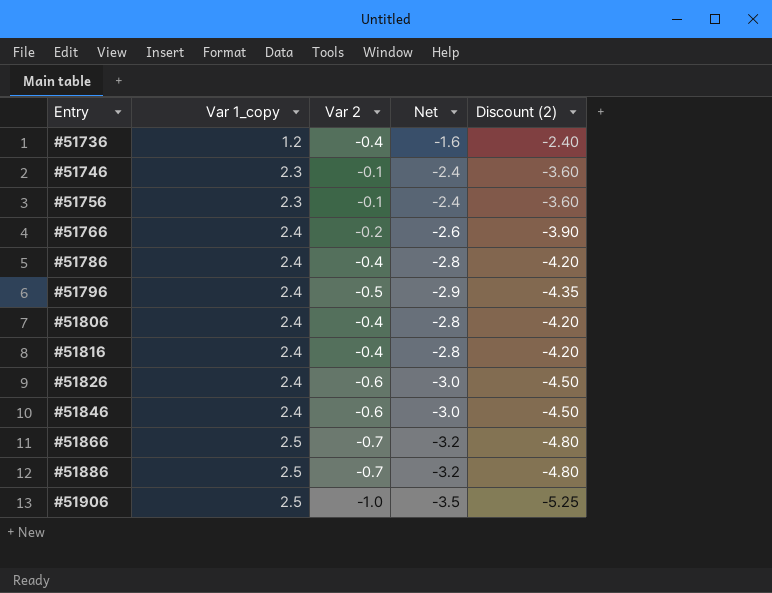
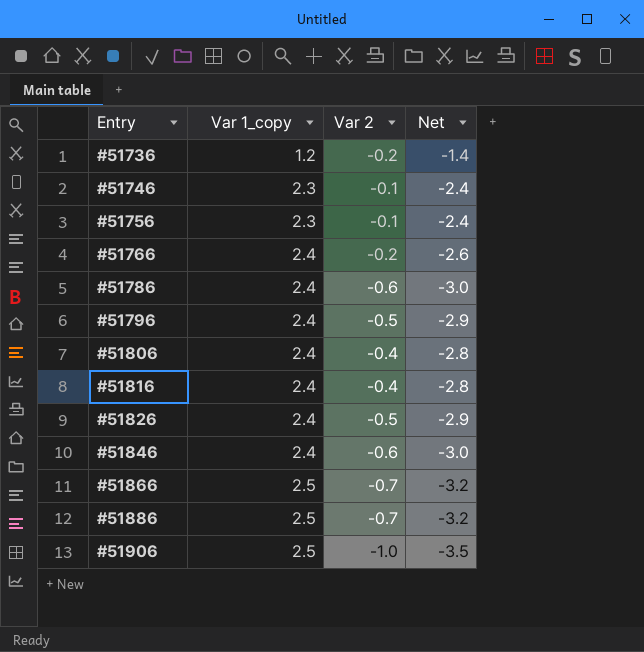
column Discount (2) | formula: [Net] * 1.5 -> none
#51736 | Var 2: -0.4 -> -0.2
#51736 | Net: -1.6 -> -1.4
#51786 | Var 2: -0.4 -> -0.6
#51786 | Net: -2.8 -> -3.0
#51826 | Var 2: -0.6 -> -0.5
#51826 | Net: -3.0 -> -2.9

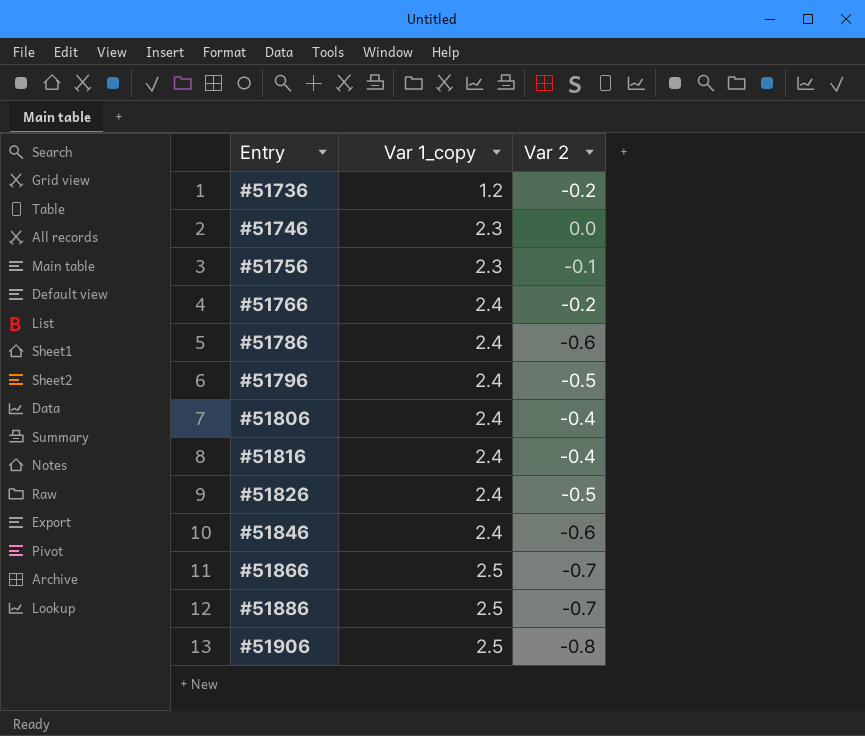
column Net | formula: [Var 2] - [Var 1_copy] -> none
#51746 | Var 2: -0.1 -> 0.0
#51906 | Var 2: -1.0 -> -0.8

